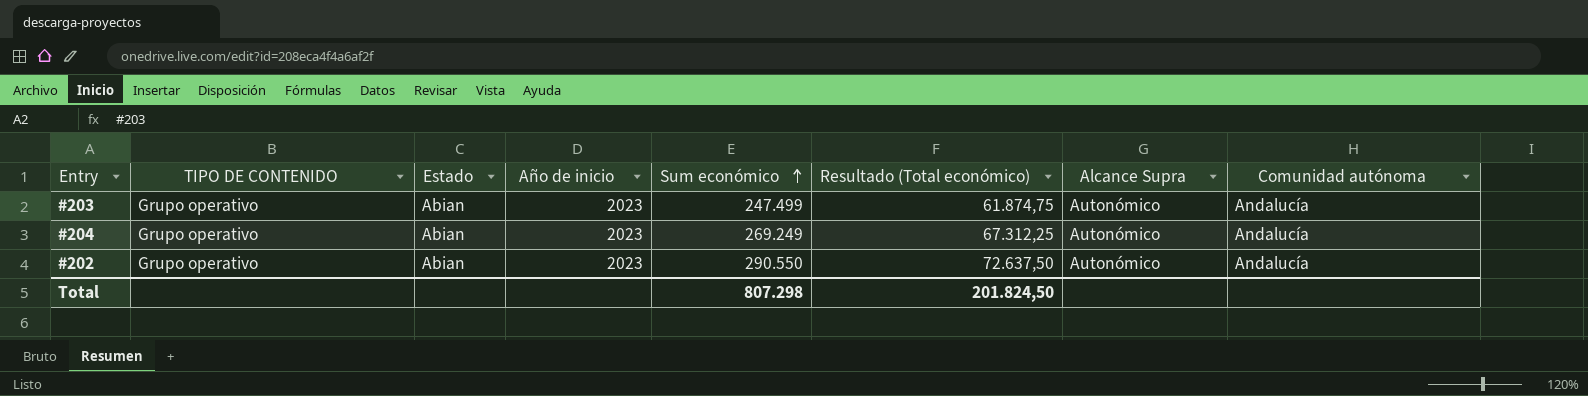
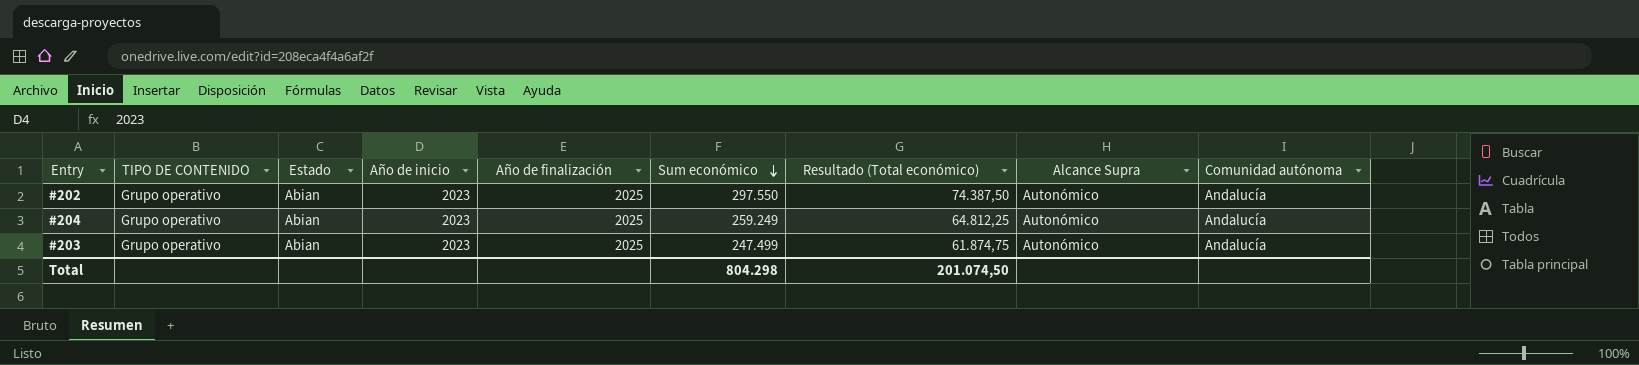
row order: Sum económico ascending -> Sum económico descending
column Año de finalización | position: none -> 5
#202 | Sum económico: 290.550 -> 297.550
#202 | Resultado (Total económico): 72.637,50 -> 74.387,50
#204 | Sum económico: 269.249 -> 259.249
#204 | Resultado (Total económico): 67.312,25 -> 64.812,25
Total | Sum económico: 807.298 -> 804.298
Total | Resultado (Total económico): 201.824,50 -> 201.074,50

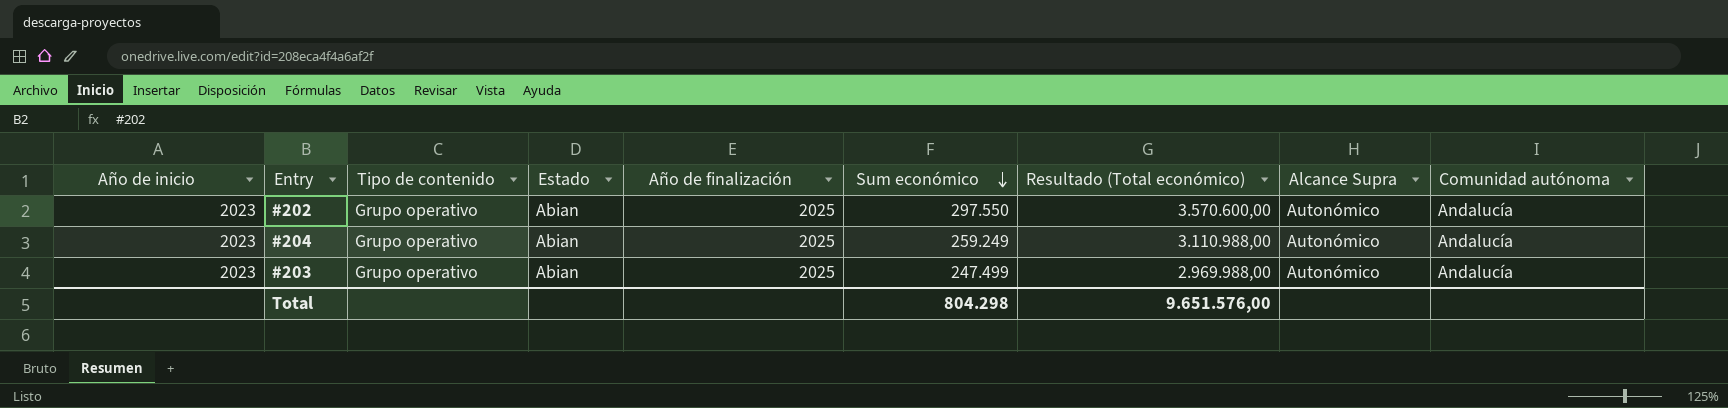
column Año de inicio | position: 4 -> 1
column name: TIPO DE CONTENIDO -> Tipo de contenido
column Resultado (Total económico) | formula: [Sum económico] * 0,25 -> [Sum económico] * 12
Total | Resultado (Total económico): 201.074,50 -> 9.651.576,00

